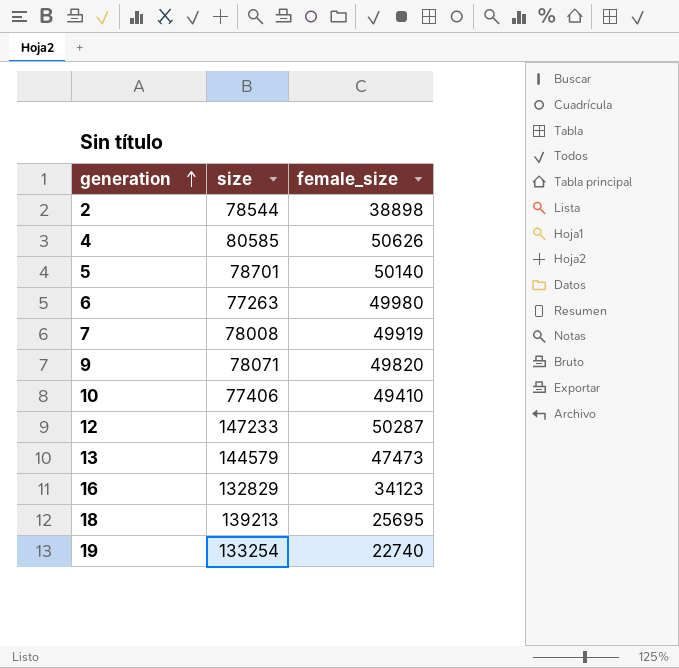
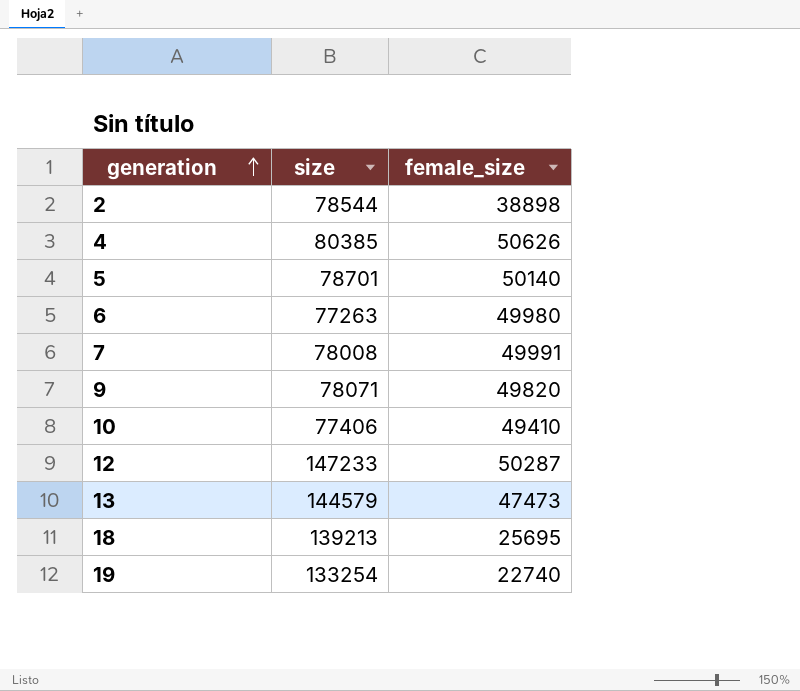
row 16: 132829 | 34123 -> none
4 | size: 80585 -> 80385
7 | female_size: 49919 -> 49991

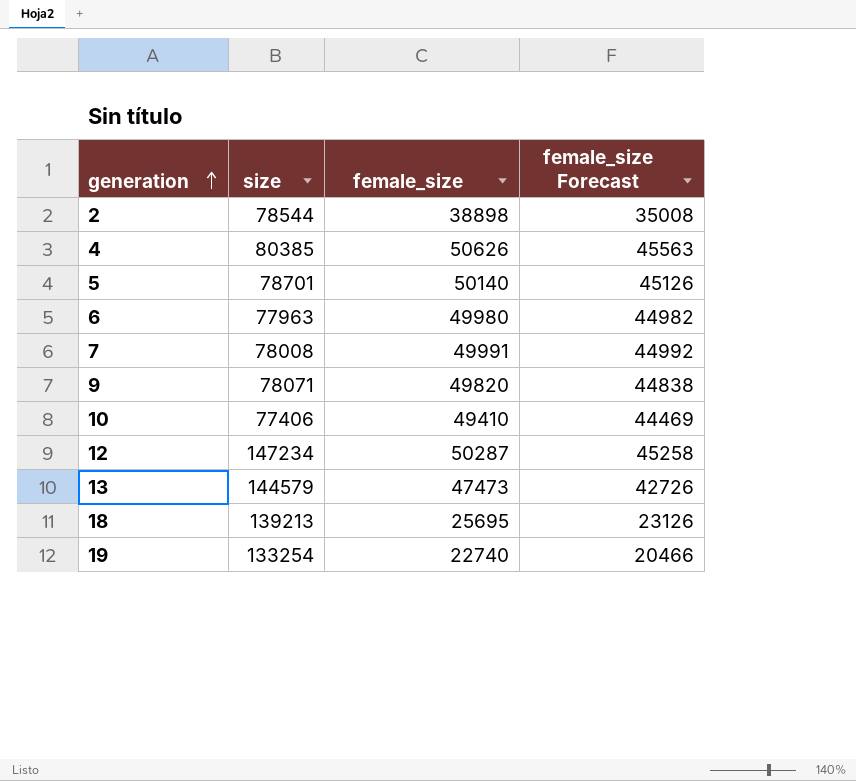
column female_size Forecast | formula: none -> [female_size] * 0.9
6 | size: 77263 -> 77963
12 | size: 147233 -> 147234

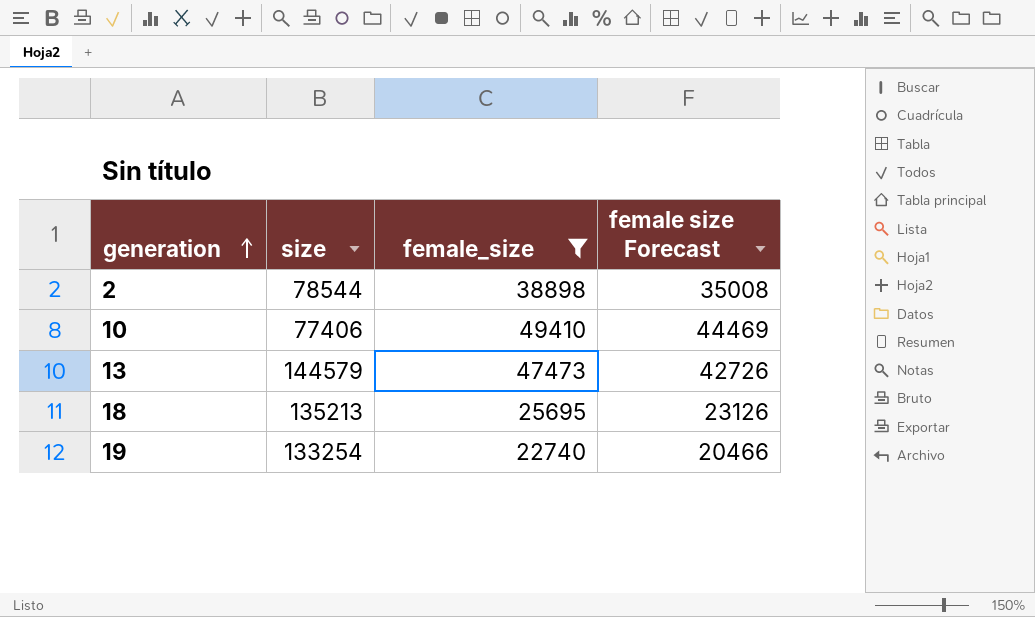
filter: none -> female_size <= 49410
column name: female_size Forecast -> female size Forecast
18 | size: 139213 -> 135213

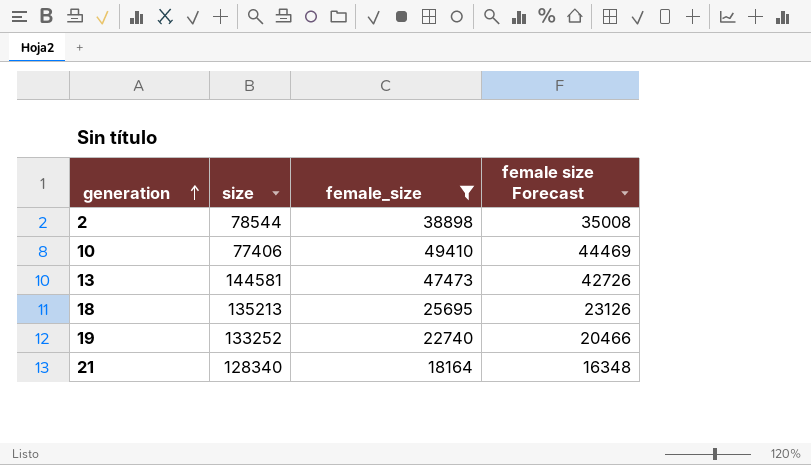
13 | size: 144579 -> 144581
19 | size: 133254 -> 133252
row 21: none -> 128340 | 18164 | 16348

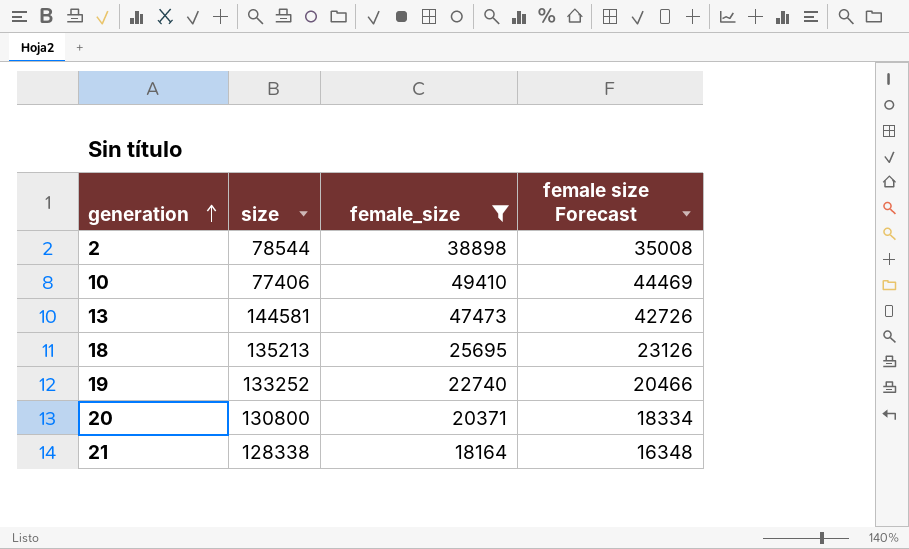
row 20: none -> 130800 | 20371 | 18334
21 | size: 128340 -> 128338

